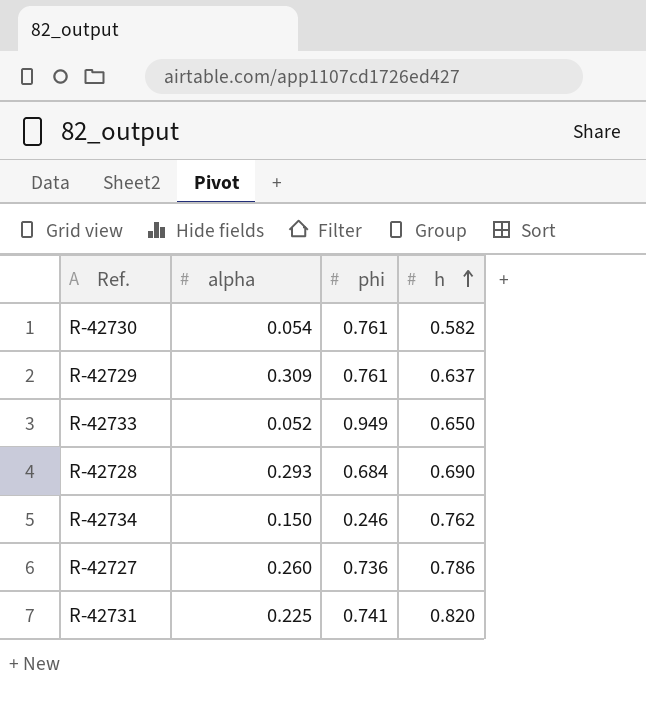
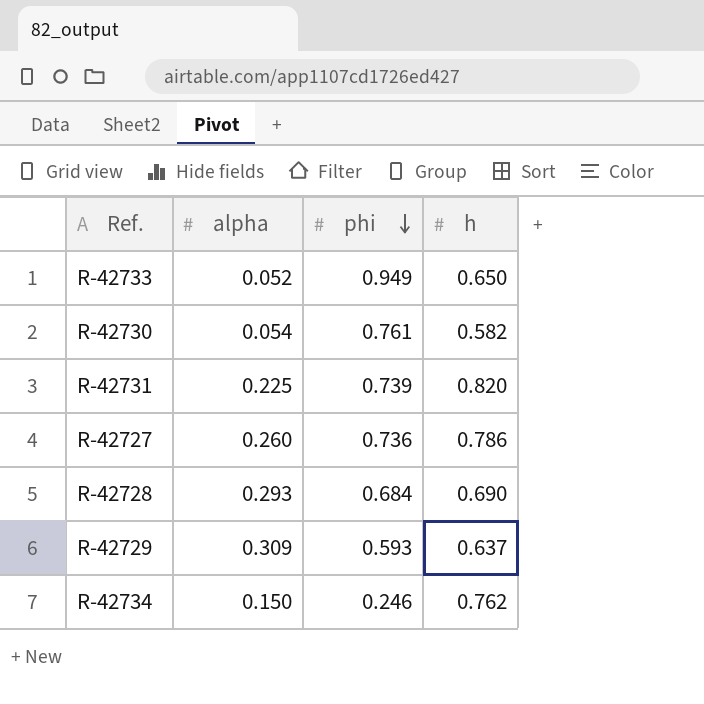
row order: h ascending -> phi descending
R-42731 | phi: 0.741 -> 0.739
R-42729 | phi: 0.761 -> 0.593

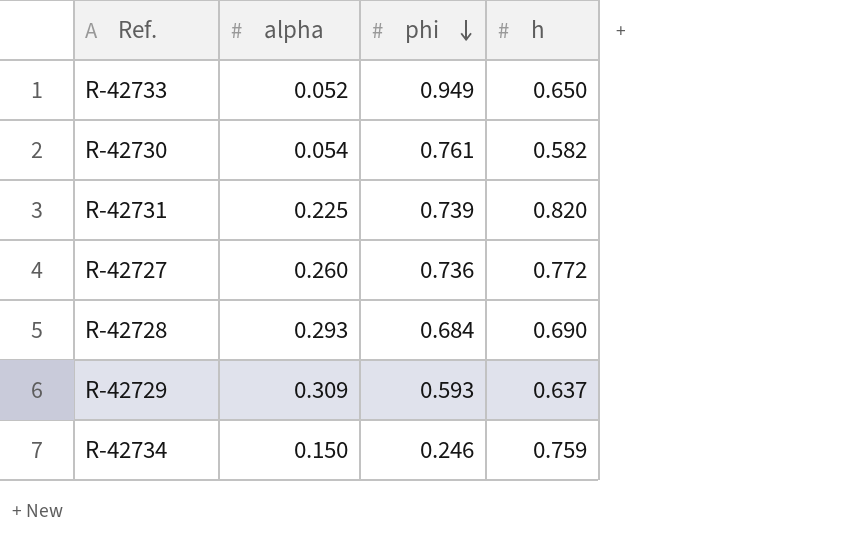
R-42727 | h: 0.786 -> 0.772
R-42734 | h: 0.762 -> 0.759

